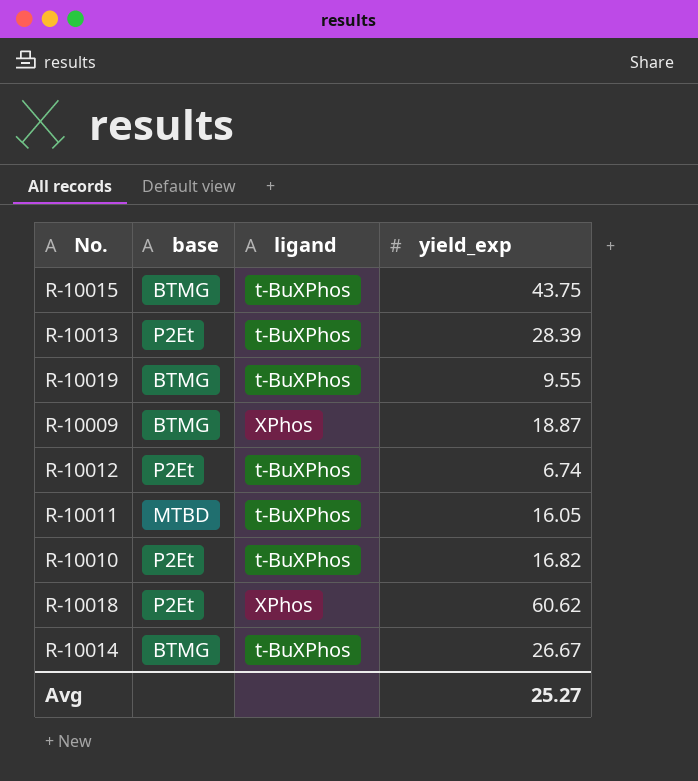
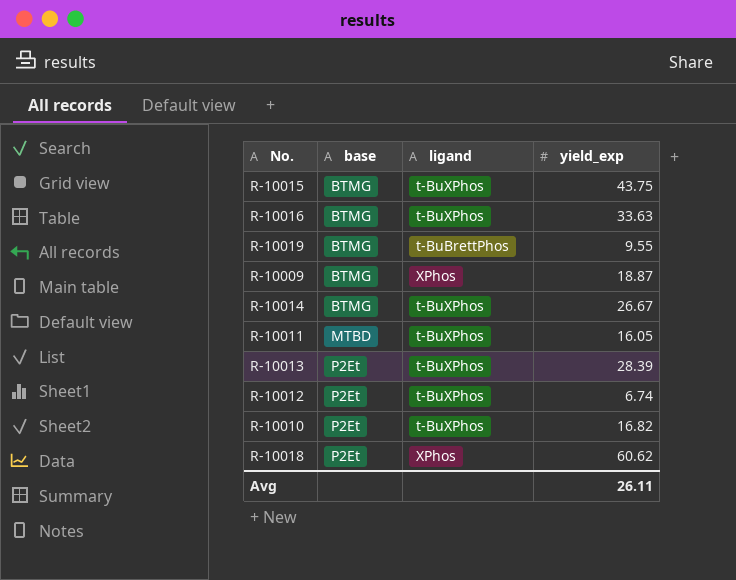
row order: none -> base ascending
row R-10016: none -> BTMG | t-BuXPhos | 33.63
R-10019 | ligand: t-BuXPhos -> t-BuBrettPhos
Avg | yield_exp: 25.27 -> 26.11

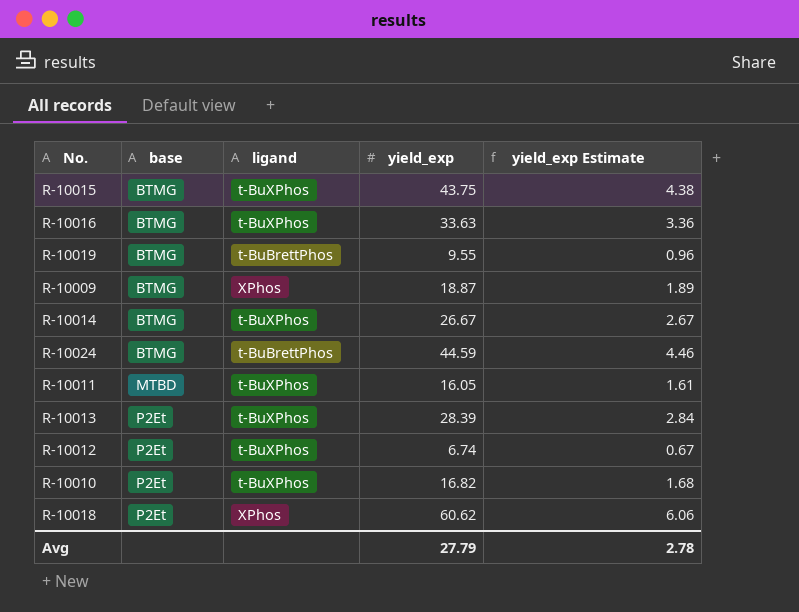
column yield_exp Estimate | formula: none -> [yield_exp] * 0.1
row R-10024: none -> BTMG | t-BuBrettPhos | 44.59 | 4.46
Avg | yield_exp: 26.11 -> 27.79

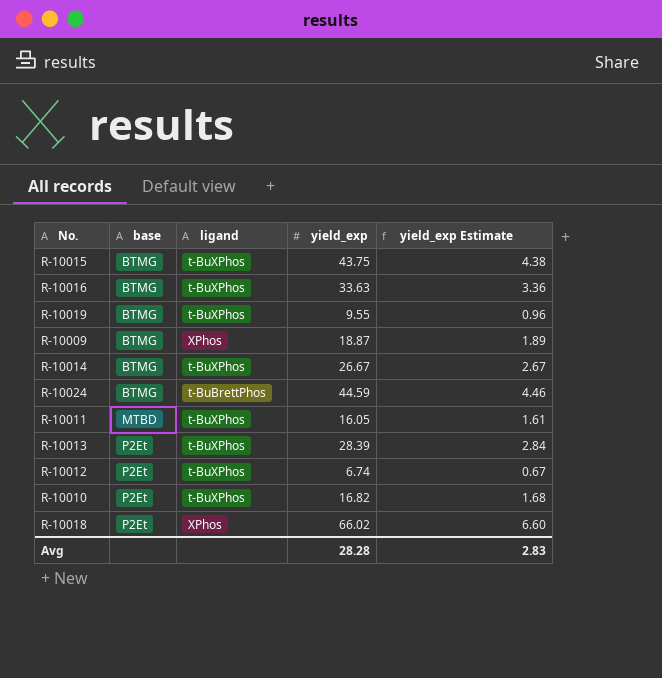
R-10019 | ligand: t-BuBrettPhos -> t-BuXPhos
R-10018 | yield_exp: 60.62 -> 66.02
R-10018 | yield_exp Estimate: 6.06 -> 6.60
Avg | yield_exp: 27.79 -> 28.28
Avg | yield_exp Estimate: 2.78 -> 2.83

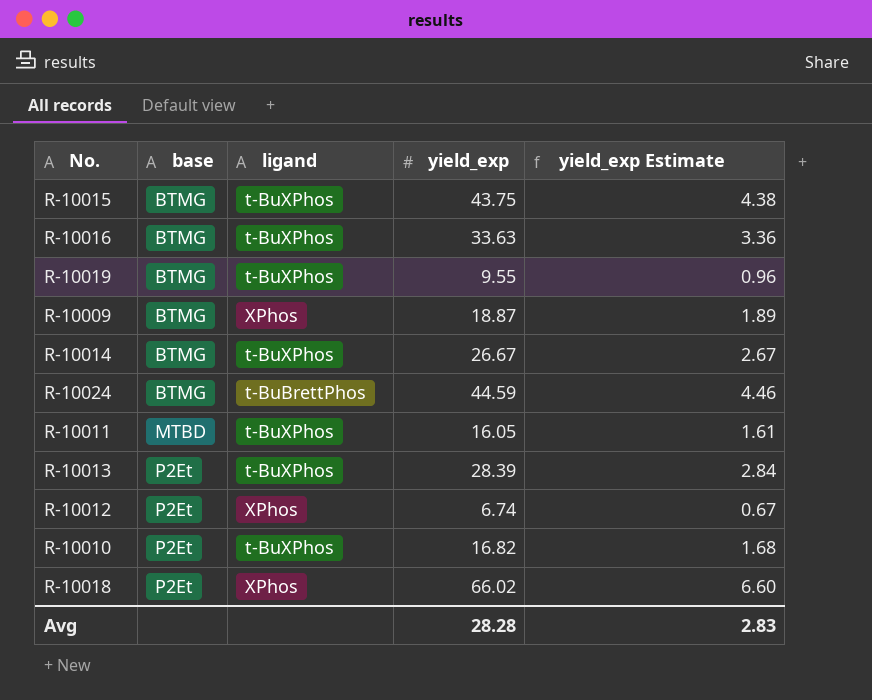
R-10012 | ligand: t-BuXPhos -> XPhos

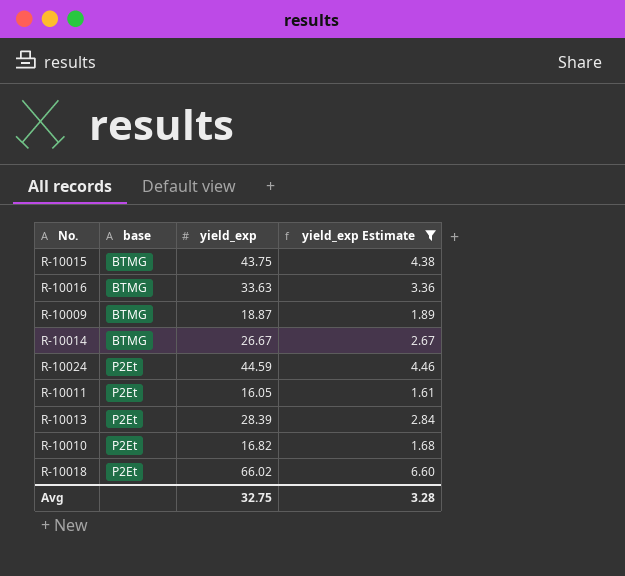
filter: none -> yield_exp Estimate >= 1.61
column ligand | position: 3 -> none
R-10024 | base: BTMG -> P2Et
R-10011 | base: MTBD -> P2Et
Avg | yield_exp: 28.28 -> 32.75
Avg | yield_exp Estimate: 2.83 -> 3.28

